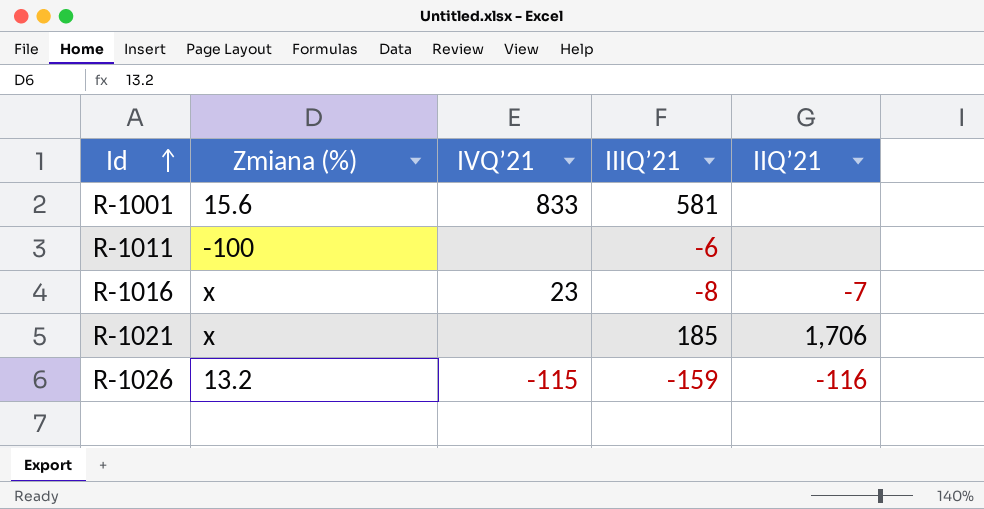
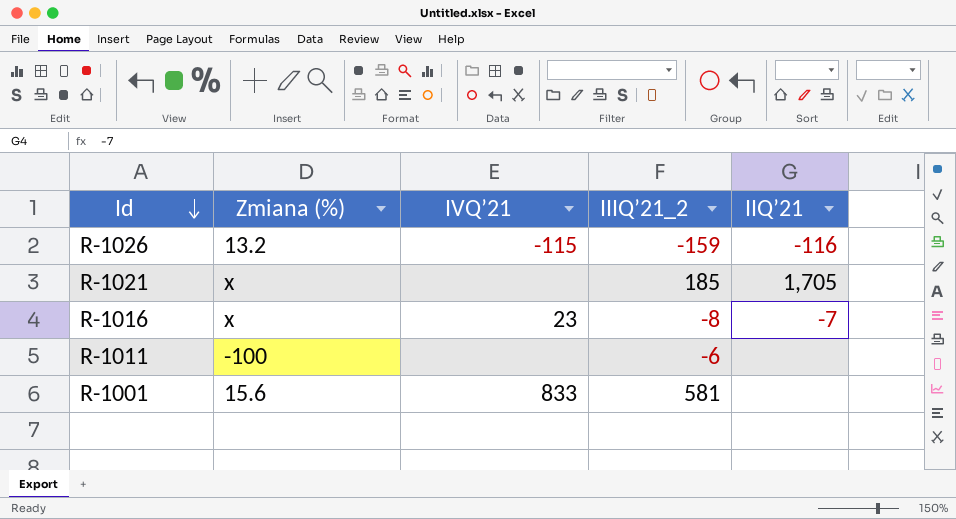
row order: Id ascending -> Id descending
column name: IIIQ’21 -> IIIQ’21_2
R-1021 | IIQ’21: 1,706 -> 1,705

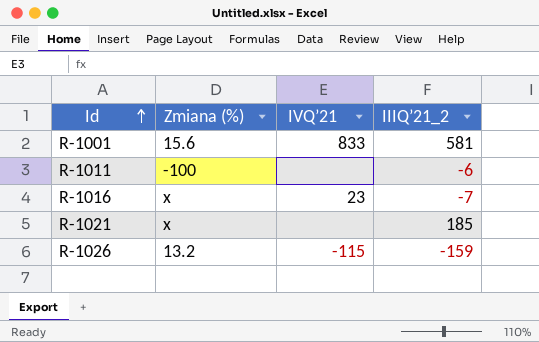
row order: Id descending -> Id ascending
column IIQ’21 | position: 5 -> none
R-1016 | IIIQ’21_2: -8 -> -7

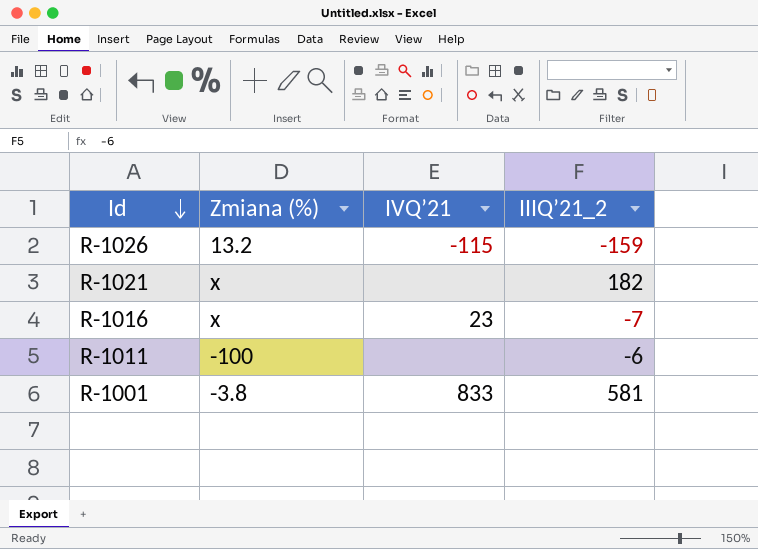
row order: Id ascending -> Id descending
R-1021 | IIIQ’21_2: 185 -> 182
R-1001 | Zmiana (%): 15.6 -> -3.8

